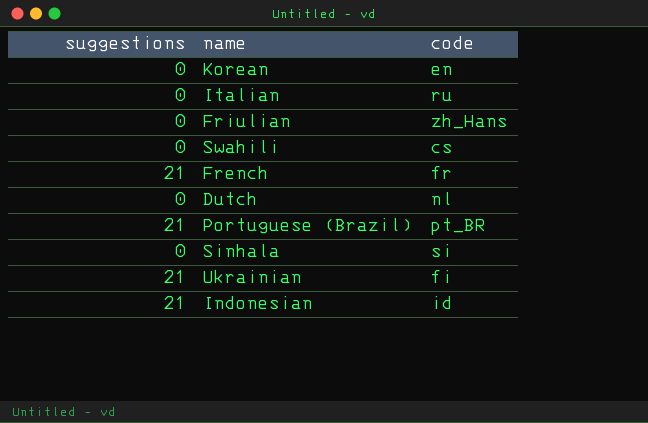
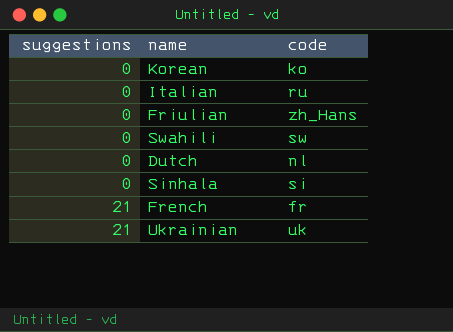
row order: none -> suggestions ascending
row Portuguese (Brazil): 21 | pt_BR -> none
row Indonesian: 21 | id -> none
Korean | code: en -> ko
Swahili | code: cs -> sw
Ukrainian | code: fi -> uk

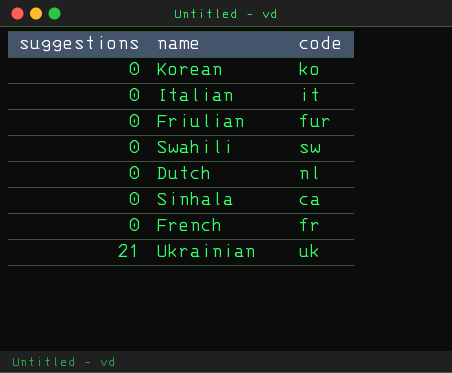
Italian | code: ru -> it
Friulian | code: zh_Hans -> fur
Sinhala | code: si -> ca
French | suggestions: 21 -> 0

